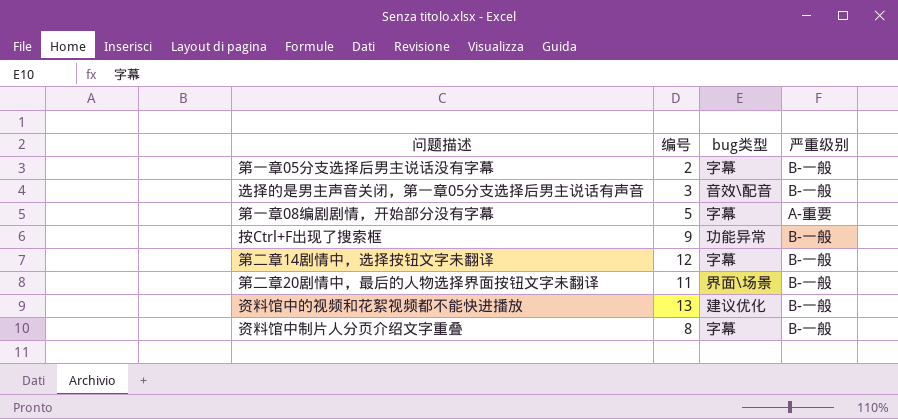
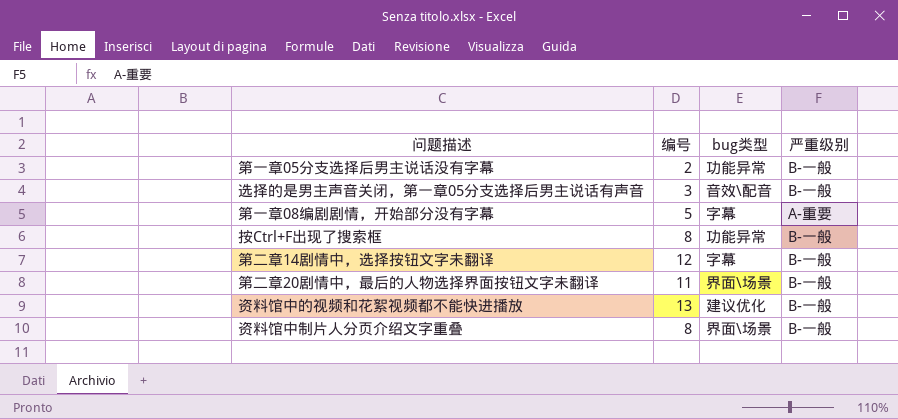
第一章05分支选择后男主说话没有字幕 | bug类型: 字幕 -> 功能异常
按Ctrl+F出现了搜索框 | 编号: 9 -> 8
资料馆中制片人分页介绍文字重叠 | bug类型: 字幕 -> 界面\场景

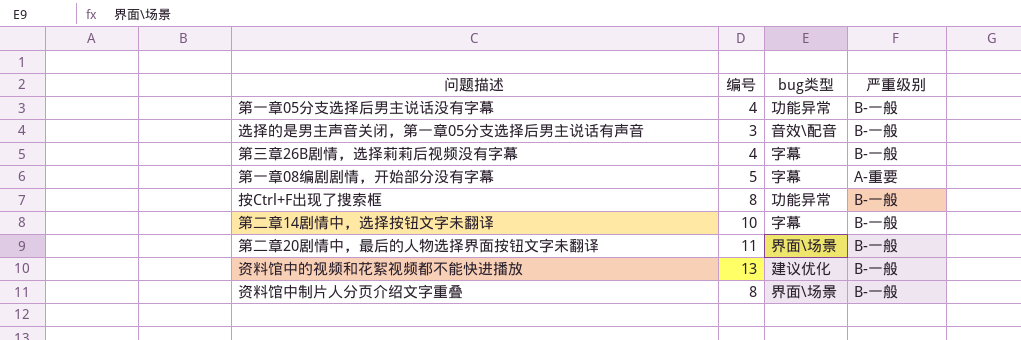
第一章05分支选择后男主说话没有字幕 | 编号: 2 -> 4
row 第三章26B剧情，选择莉莉后视频没有字幕: none -> 4 | 字幕 | B-一般
第二章14剧情中，选择按钮文字未翻译 | 编号: 12 -> 10

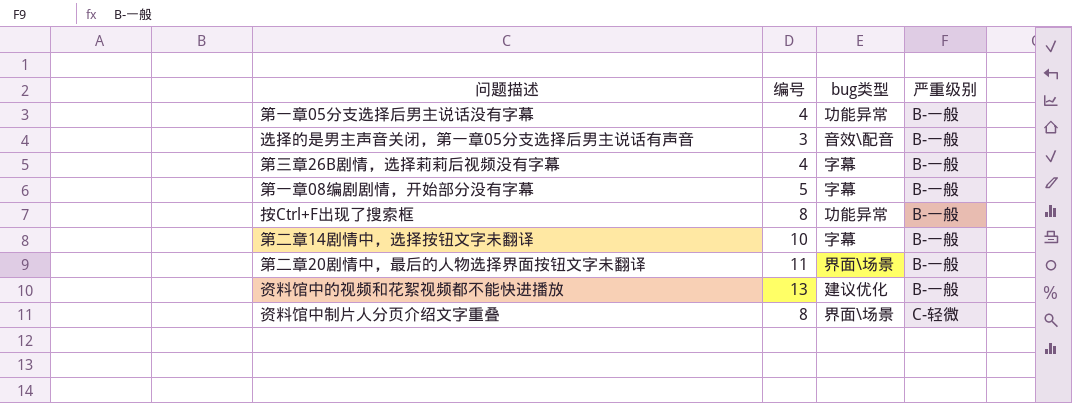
第一章08编剧剧情，开始部分没有字幕 | 严重级别: A-重要 -> B-一般
资料馆中制片人分页介绍文字重叠 | 严重级别: B-一般 -> C-轻微

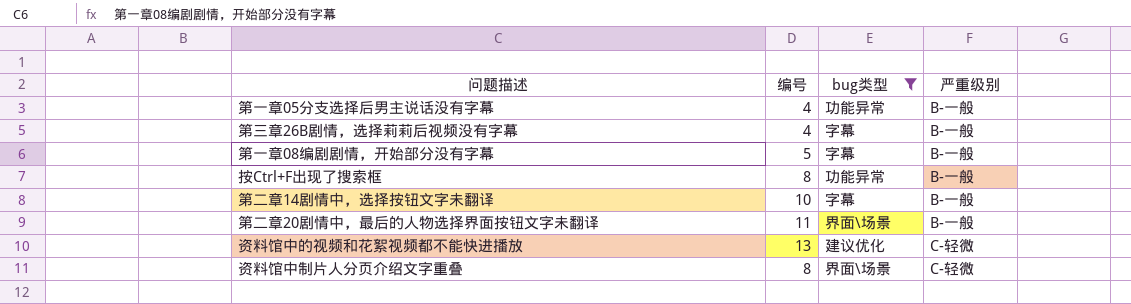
filter: none -> bug类型 != 音效\配音
资料馆中的视频和花絮视频都不能快进播放 | 严重级别: B-一般 -> C-轻微

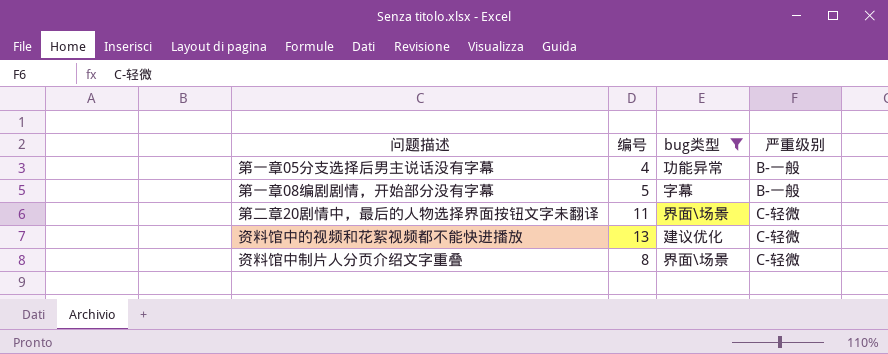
row 第三章26B剧情，选择莉莉后视频没有字幕: 4 | 字幕 | B-一般 -> none
row 按Ctrl+F出现了搜索框: 8 | 功能异常 | B-一般 -> none
row 第二章14剧情中，选择按钮文字未翻译: 10 | 字幕 | B-一般 -> none
第二章20剧情中，最后的人物选择界面按钮文字未翻译 | 严重级别: B-一般 -> C-轻微

